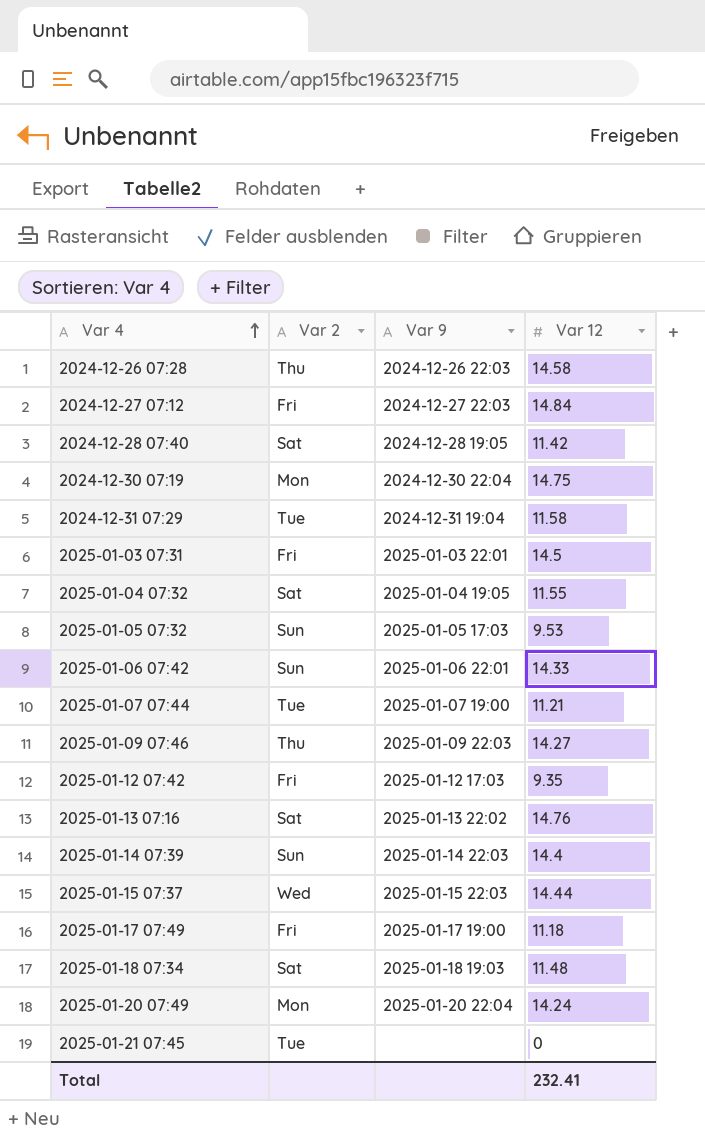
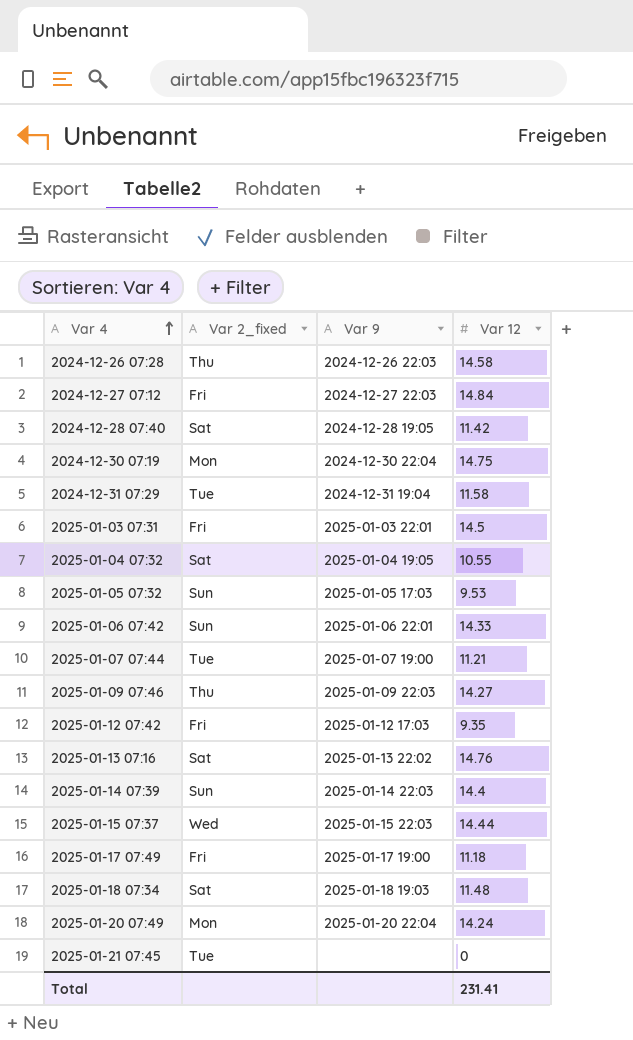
column name: Var 2 -> Var 2_fixed
2025-01-04 07:32 | Var 12: 11.55 -> 10.55
Total | Var 12: 232.41 -> 231.41

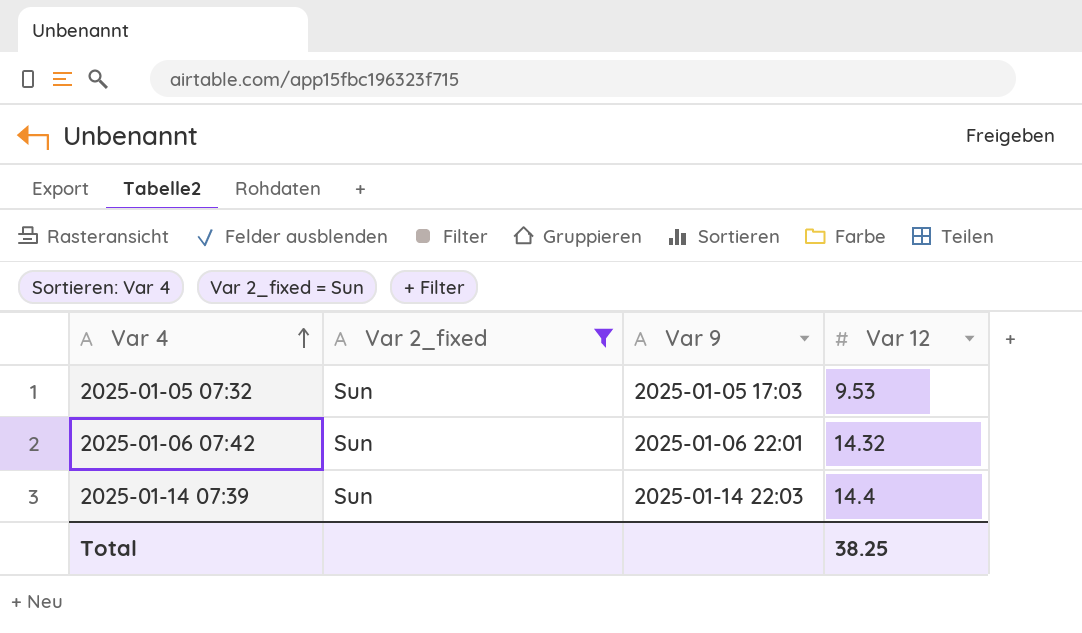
filter: none -> Var 2_fixed = Sun
2025-01-06 07:42 | Var 12: 14.33 -> 14.32
Total | Var 12: 231.41 -> 38.25

